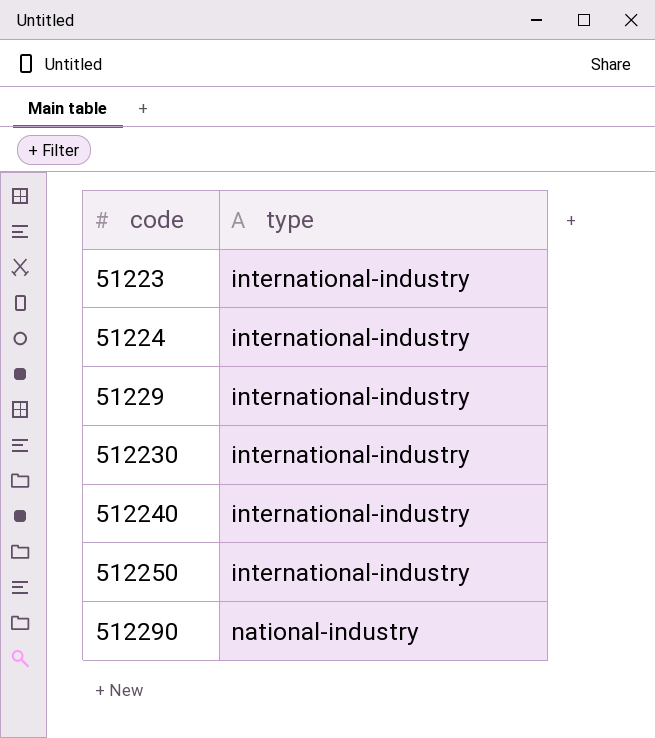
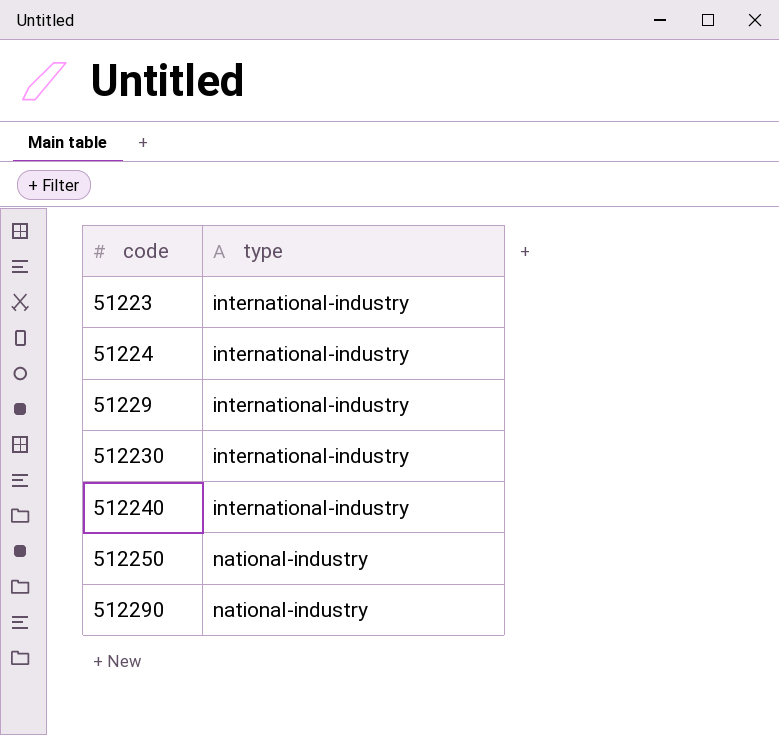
512250 | type: international-industry -> national-industry

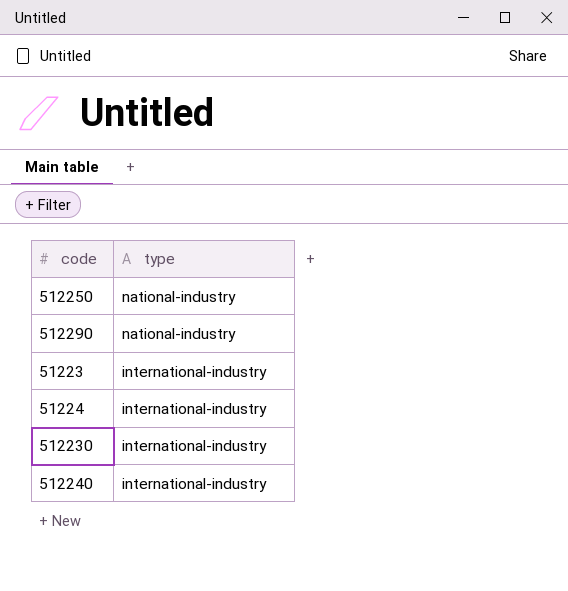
row order: code ascending -> type descending
row 51229: international-industry -> none

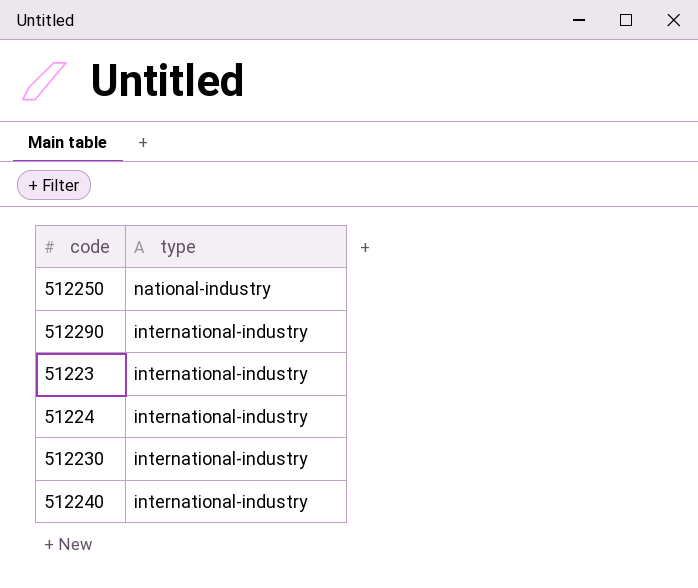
512290 | type: national-industry -> international-industry

